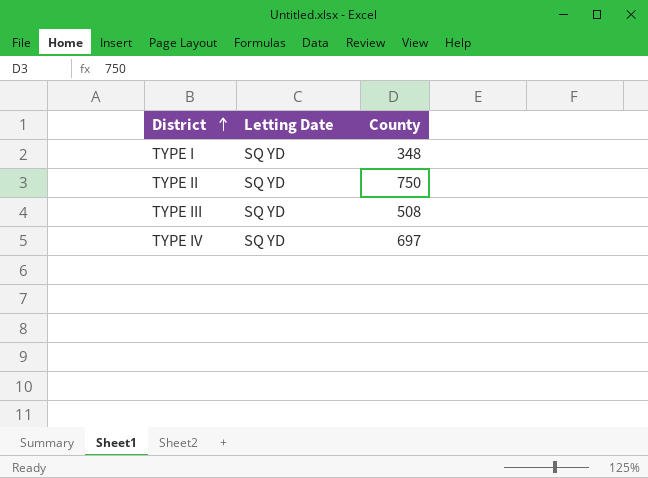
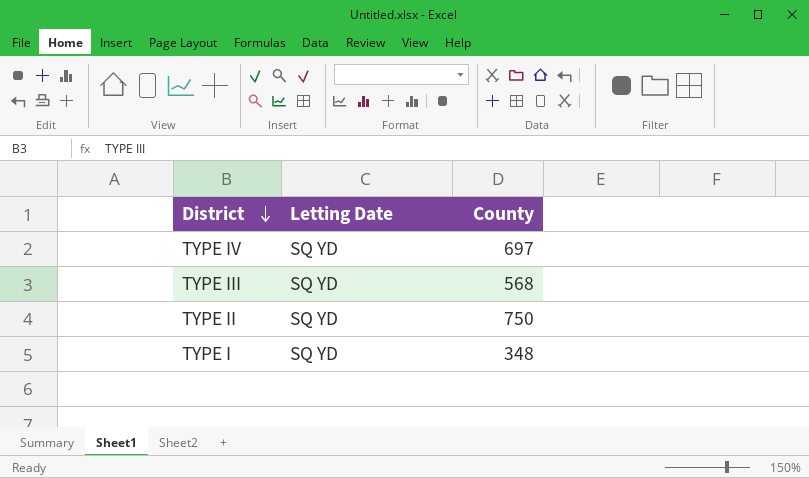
row order: District ascending -> District descending
TYPE III | County: 508 -> 568

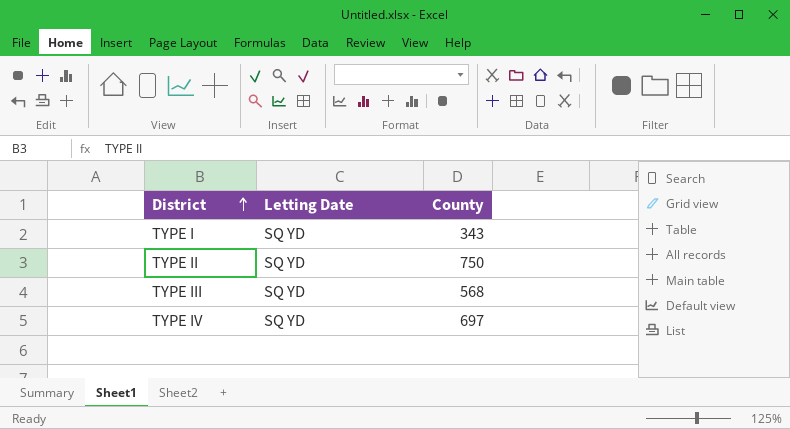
row order: District descending -> District ascending
TYPE I | County: 348 -> 343

